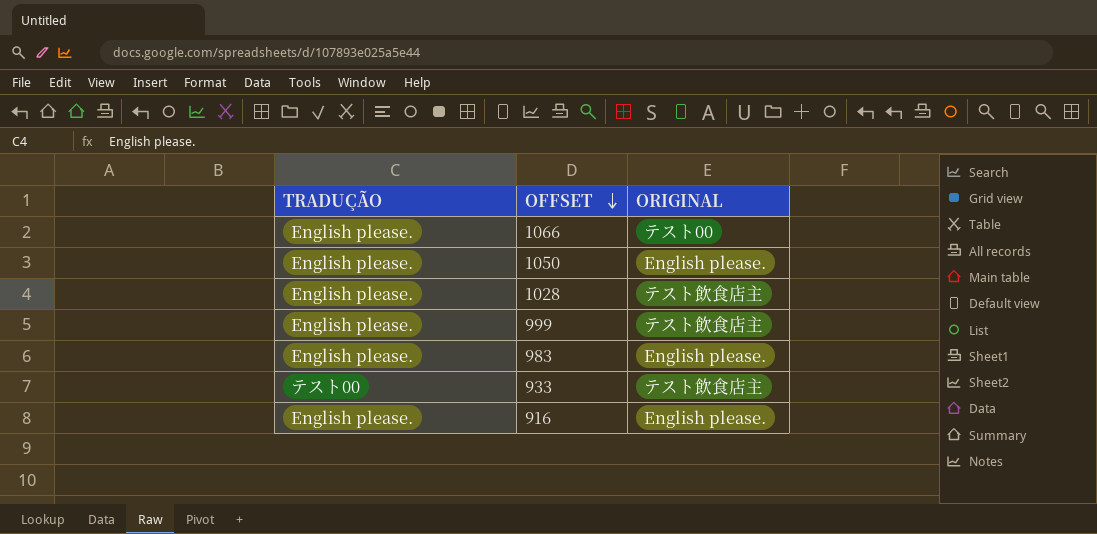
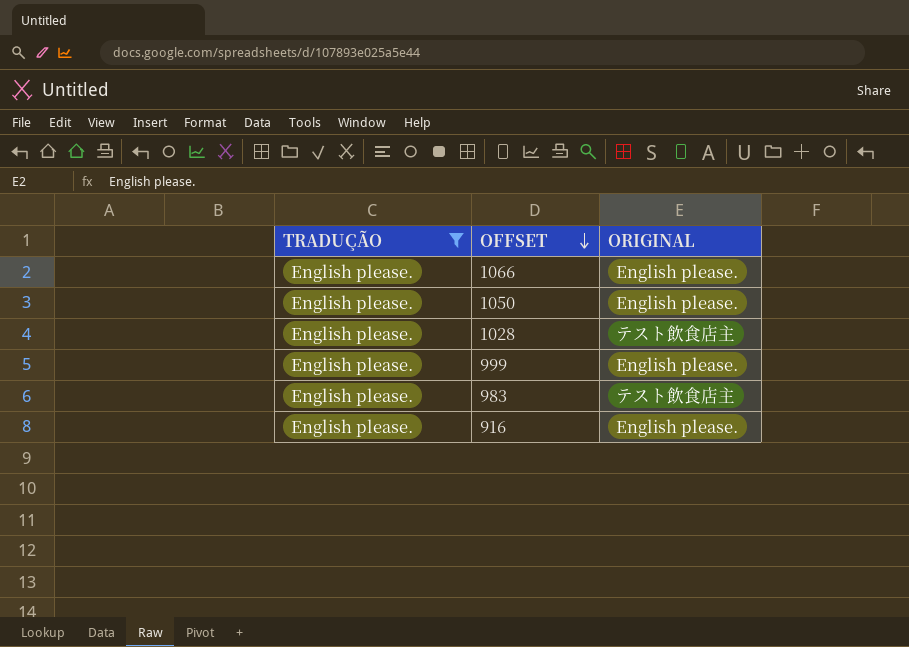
filter: none -> TRADUÇÃO = English please.
1066 | ORIGINAL: テスト00 -> English please.
999 | ORIGINAL: テスト飲食店主 -> English please.
983 | ORIGINAL: English please. -> テスト飲食店主

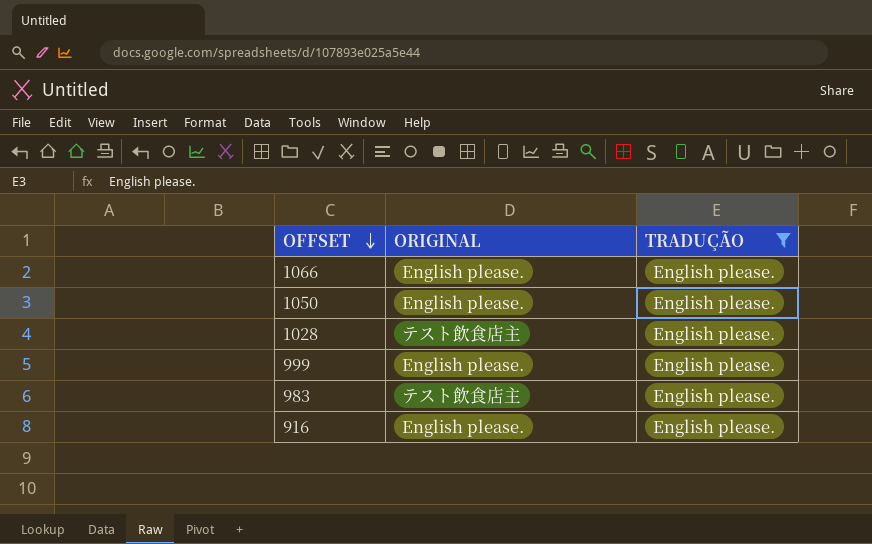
column TRADUÇÃO | position: 1 -> 3

